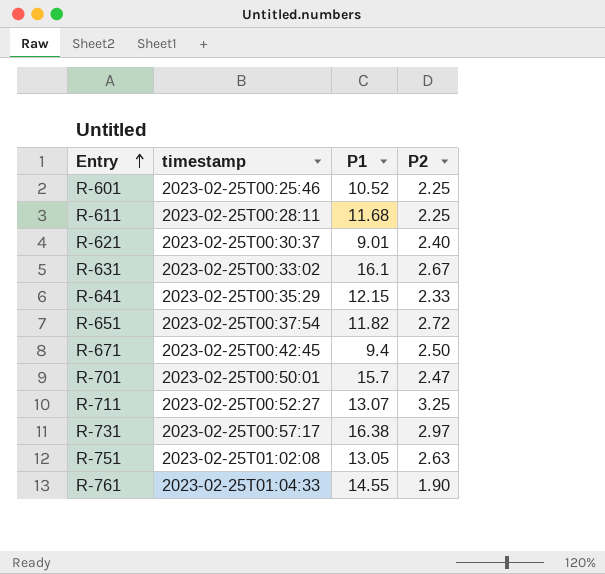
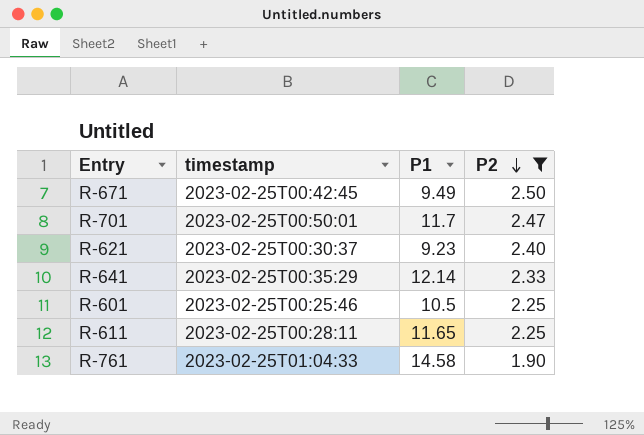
filter: none -> P2 <= 2.50
row order: Entry ascending -> P2 descending
R-671 | P1: 9.4 -> 9.49
R-701 | P1: 15.7 -> 11.7
R-621 | P1: 9.01 -> 9.23
R-641 | P1: 12.15 -> 12.14
R-601 | P1: 10.52 -> 10.5
R-611 | P1: 11.68 -> 11.65
R-761 | P1: 14.55 -> 14.58

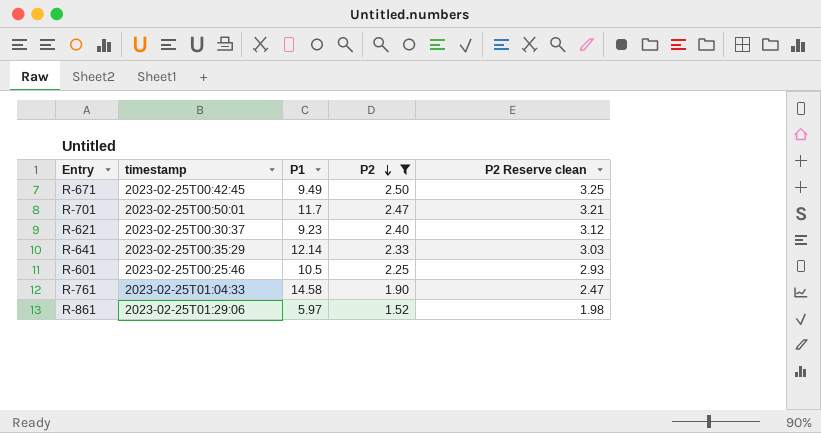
column P2 Reserve clean | formula: none -> [P2] * 1.3
row R-611: 2023-02-25T00:28:11 | 11.65 | 2.25 -> none
row R-861: none -> 2023-02-25T01:29:06 | 5.97 | 1.52 | 1.98

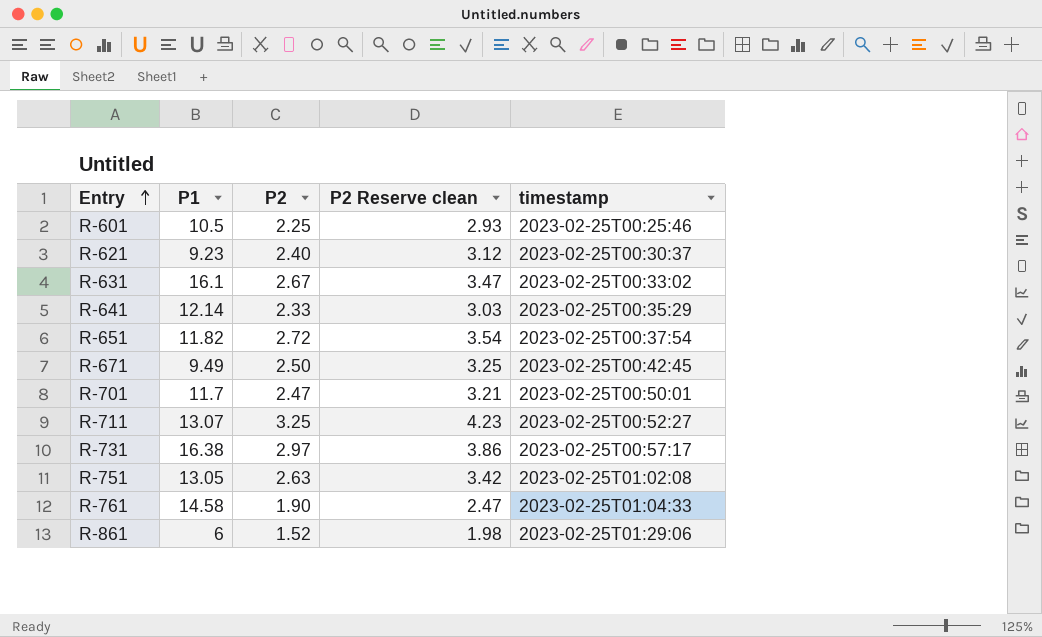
filter: P2 <= 2.50 -> none
row order: P2 descending -> Entry ascending
column timestamp | position: 2 -> 5
R-861 | P1: 5.97 -> 6

